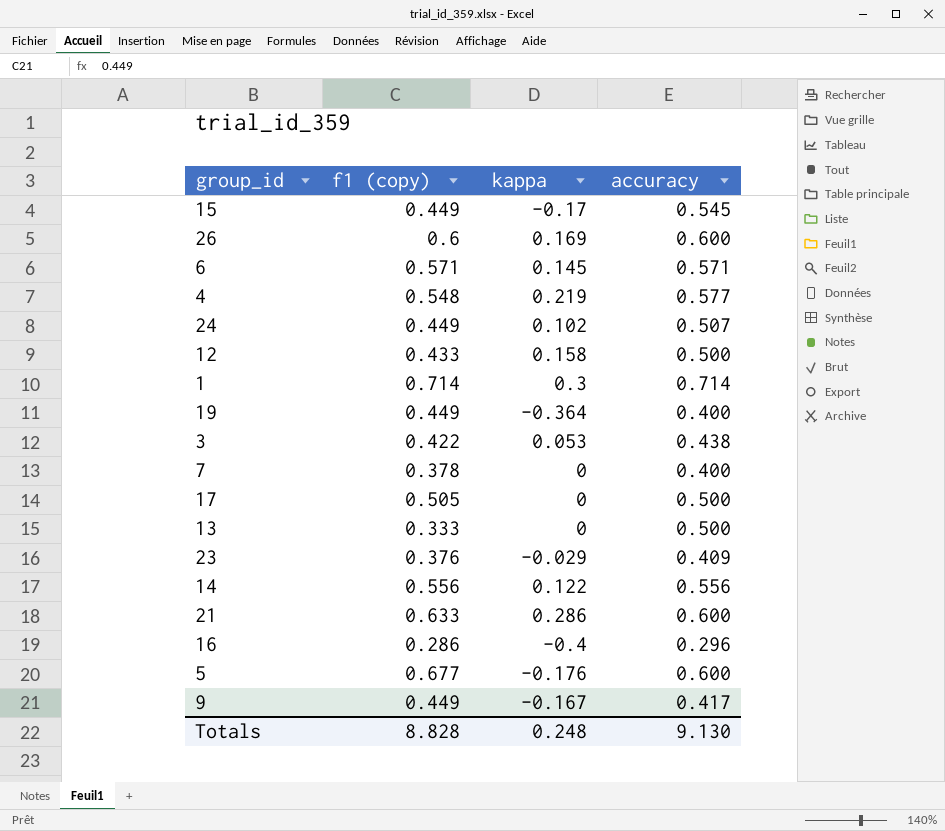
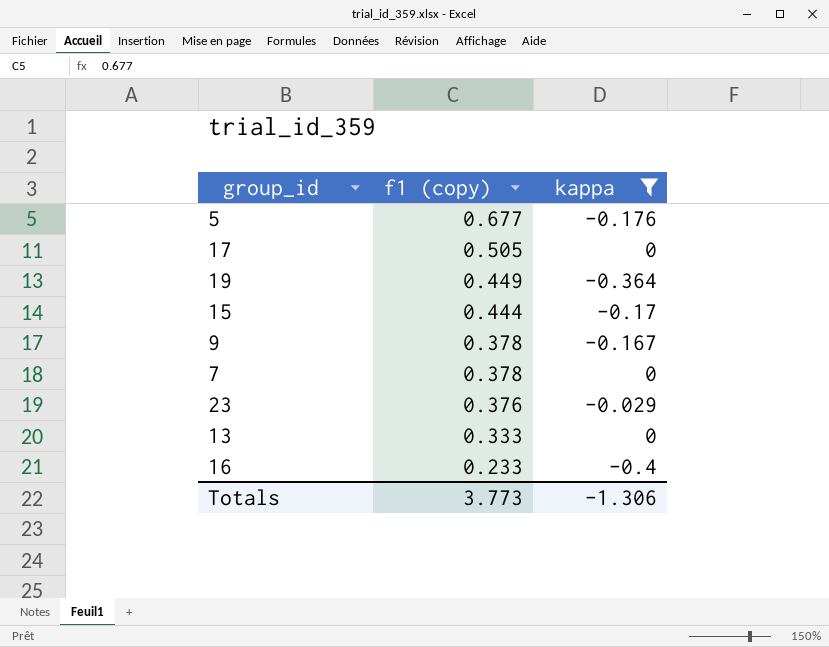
filter: none -> kappa <= 0
row order: none -> f1 (copy) descending
column accuracy | position: 4 -> none
15 | f1 (copy): 0.449 -> 0.444
9 | f1 (copy): 0.449 -> 0.378
16 | f1 (copy): 0.286 -> 0.233
Totals | f1 (copy): 8.828 -> 3.773
Totals | kappa: 0.248 -> -1.306

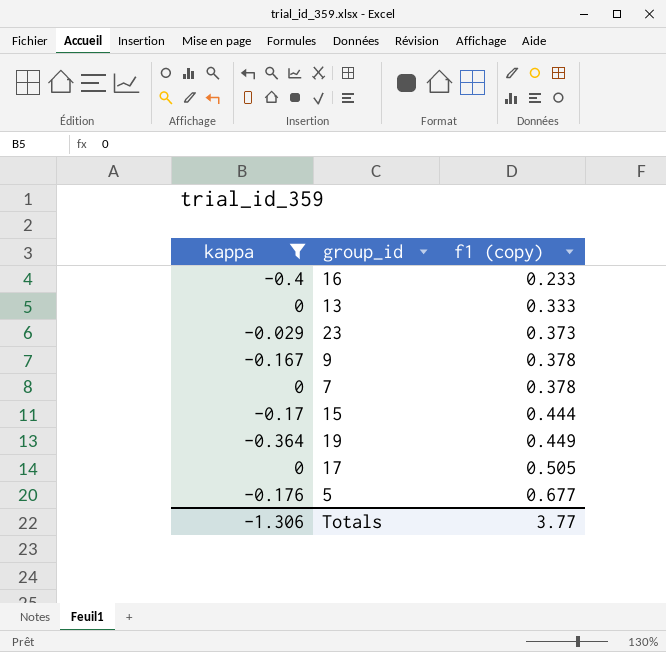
row order: f1 (copy) descending -> f1 (copy) ascending
column kappa | position: 3 -> 1
23 | f1 (copy): 0.376 -> 0.373
Totals | f1 (copy): 3.773 -> 3.77

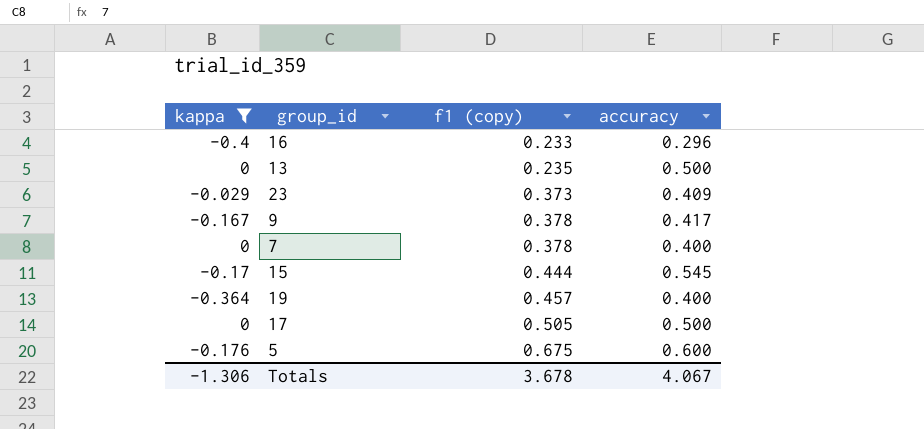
column accuracy | position: none -> 4
13 | f1 (copy): 0.333 -> 0.235
19 | f1 (copy): 0.449 -> 0.457
5 | f1 (copy): 0.677 -> 0.675
Totals | f1 (copy): 3.77 -> 3.678

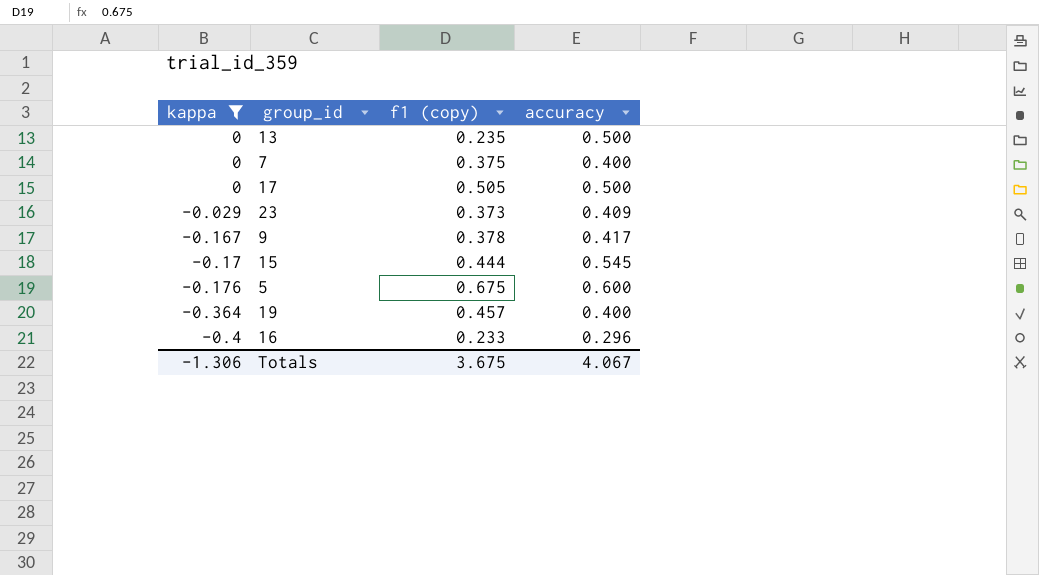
row order: f1 (copy) ascending -> kappa descending
7 | f1 (copy): 0.378 -> 0.375
Totals | f1 (copy): 3.678 -> 3.675

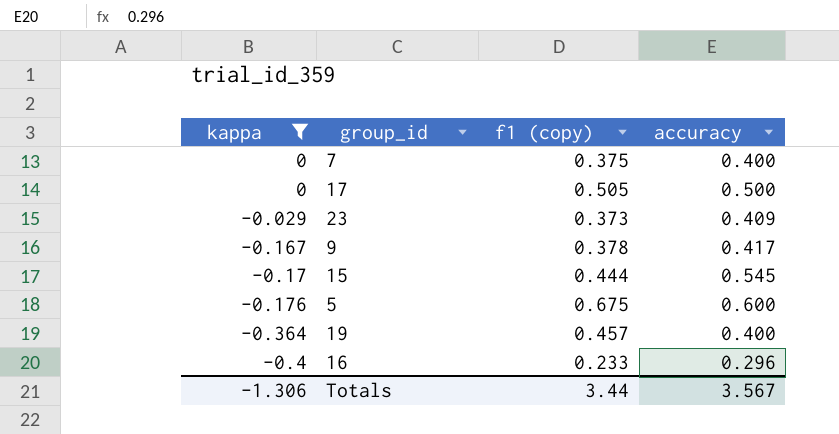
row 13: 0 | 0.235 | 0.500 -> none
Totals | f1 (copy): 3.675 -> 3.44
Totals | accuracy: 4.067 -> 3.567

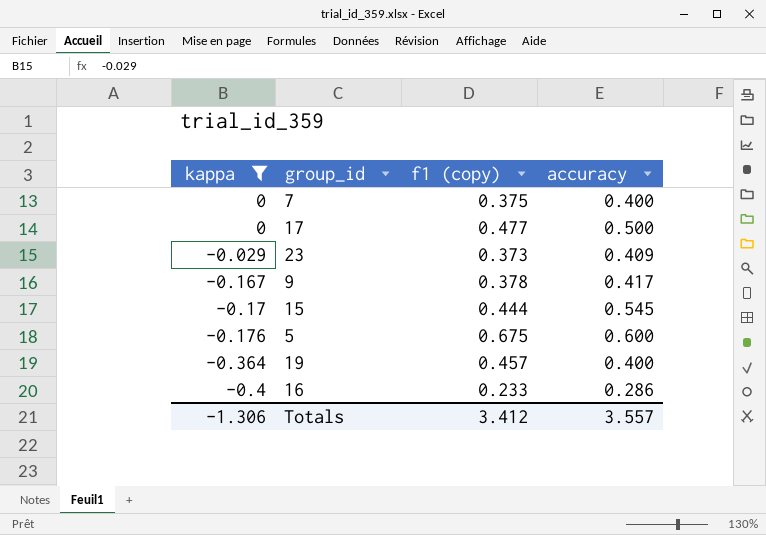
17 | f1 (copy): 0.505 -> 0.477
16 | accuracy: 0.296 -> 0.286
Totals | f1 (copy): 3.44 -> 3.412
Totals | accuracy: 3.567 -> 3.557

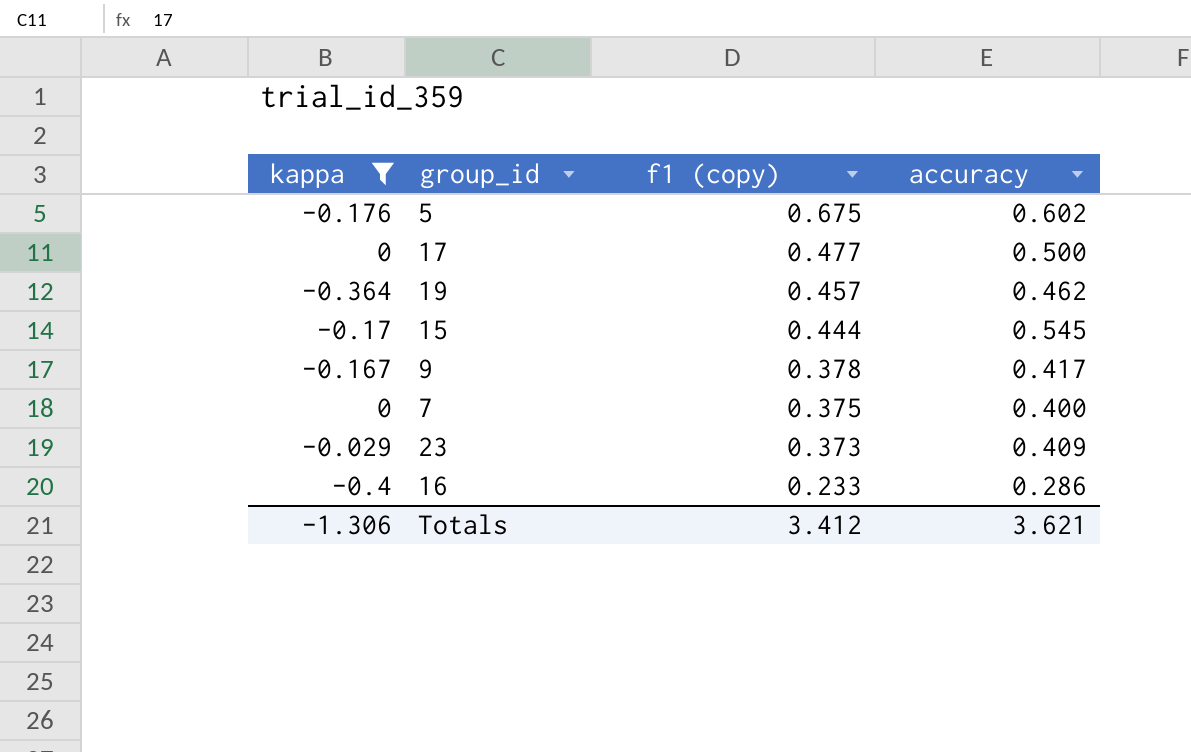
row order: kappa descending -> f1 (copy) descending
5 | accuracy: 0.600 -> 0.602
19 | accuracy: 0.400 -> 0.462
Totals | accuracy: 3.557 -> 3.621

